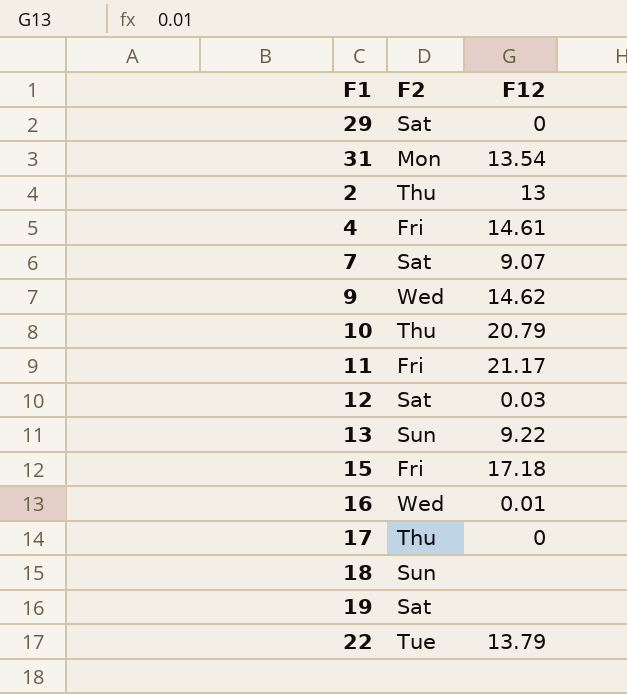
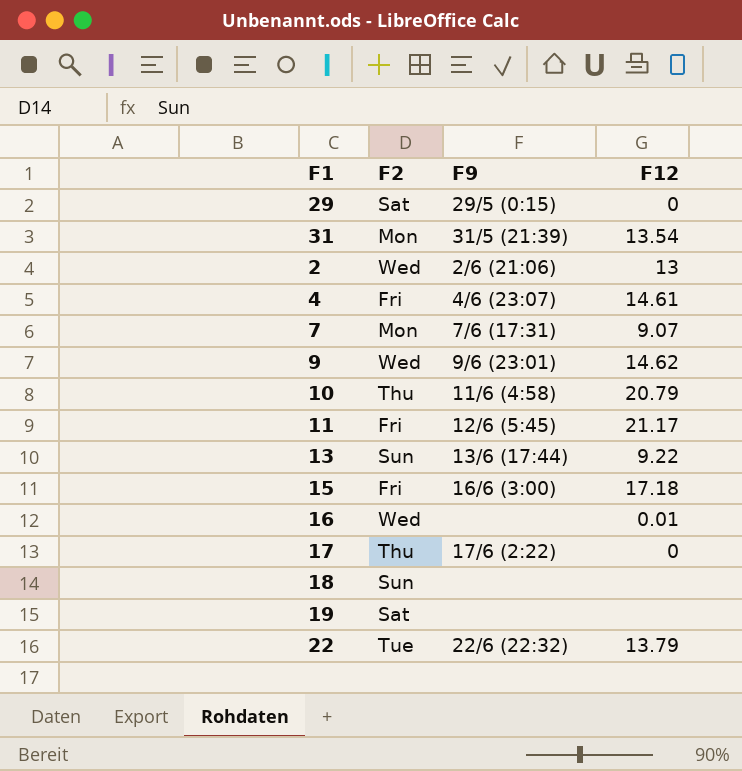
column F9 | position: none -> 3
row 12: Sat | 0.03 -> none
2 | F2: Thu -> Wed
7 | F2: Sat -> Mon

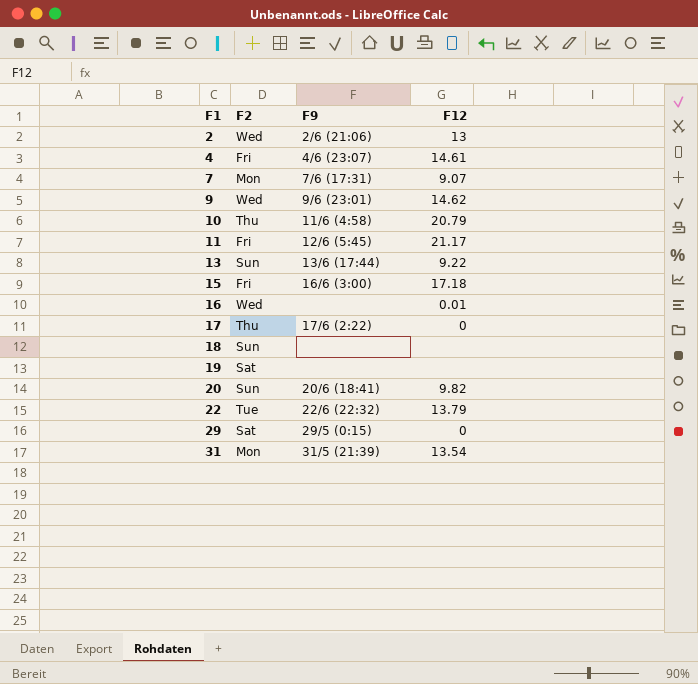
row order: none -> F1 ascending
row 20: none -> Sun | 20/6 (18:41) | 9.82

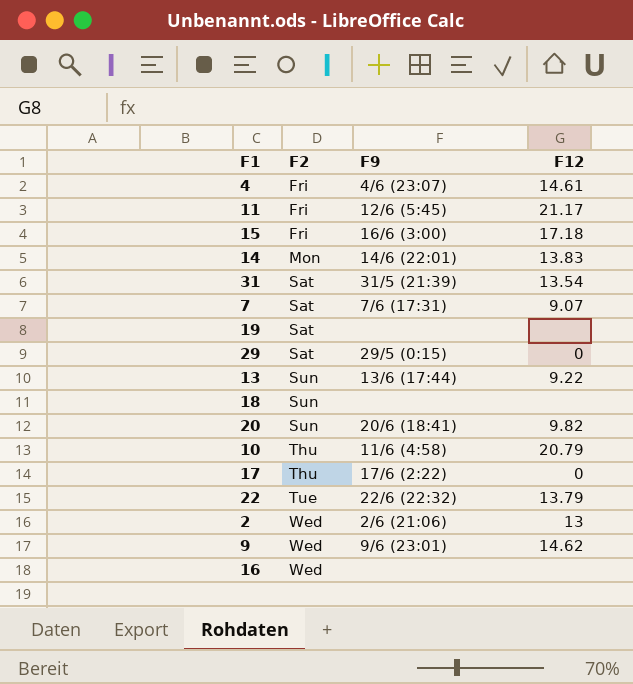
row order: F1 ascending -> F2 ascending
row 14: none -> Mon | 14/6 (22:01) | 13.83
31 | F2: Mon -> Sat
7 | F2: Mon -> Sat
16 | F12: 0.01 -> none

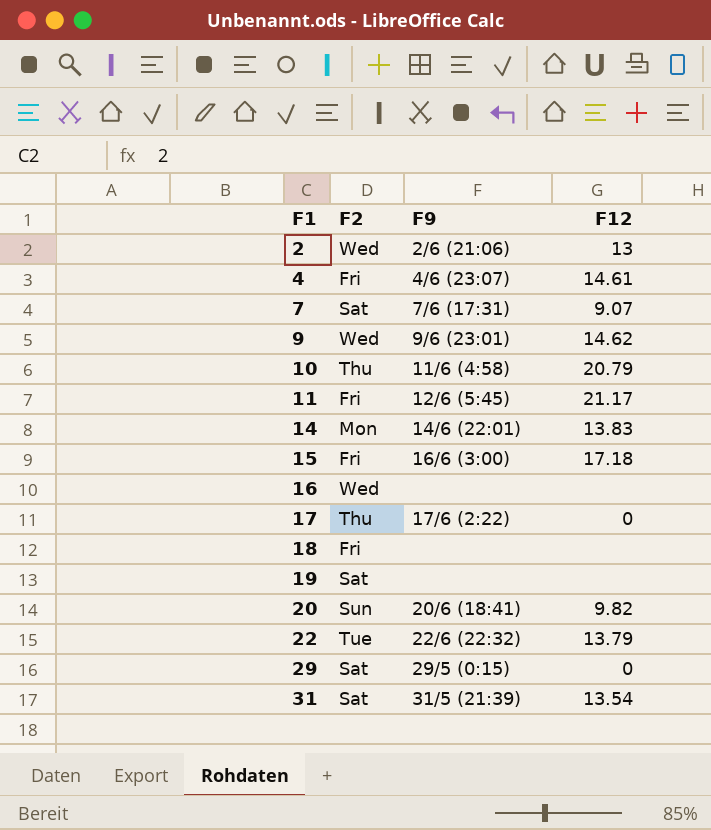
row order: F2 ascending -> F1 ascending
row 13: Sun | 13/6 (17:44) | 9.22 -> none
18 | F2: Sun -> Fri

